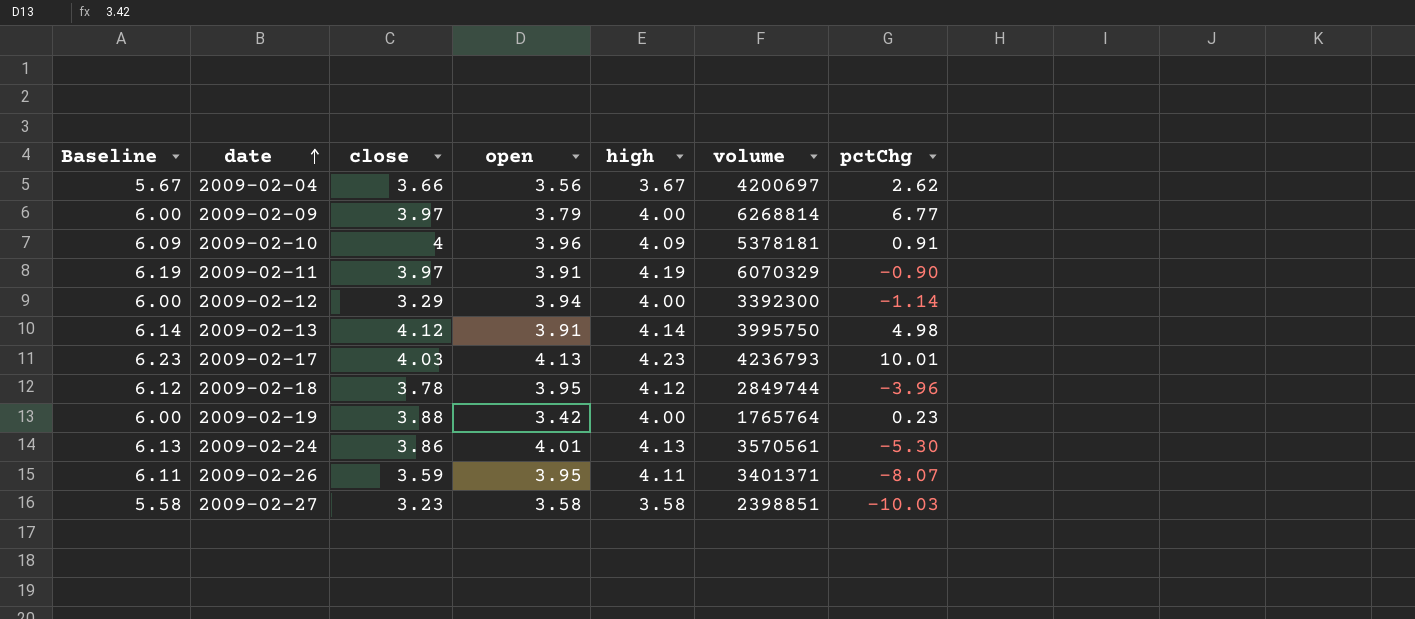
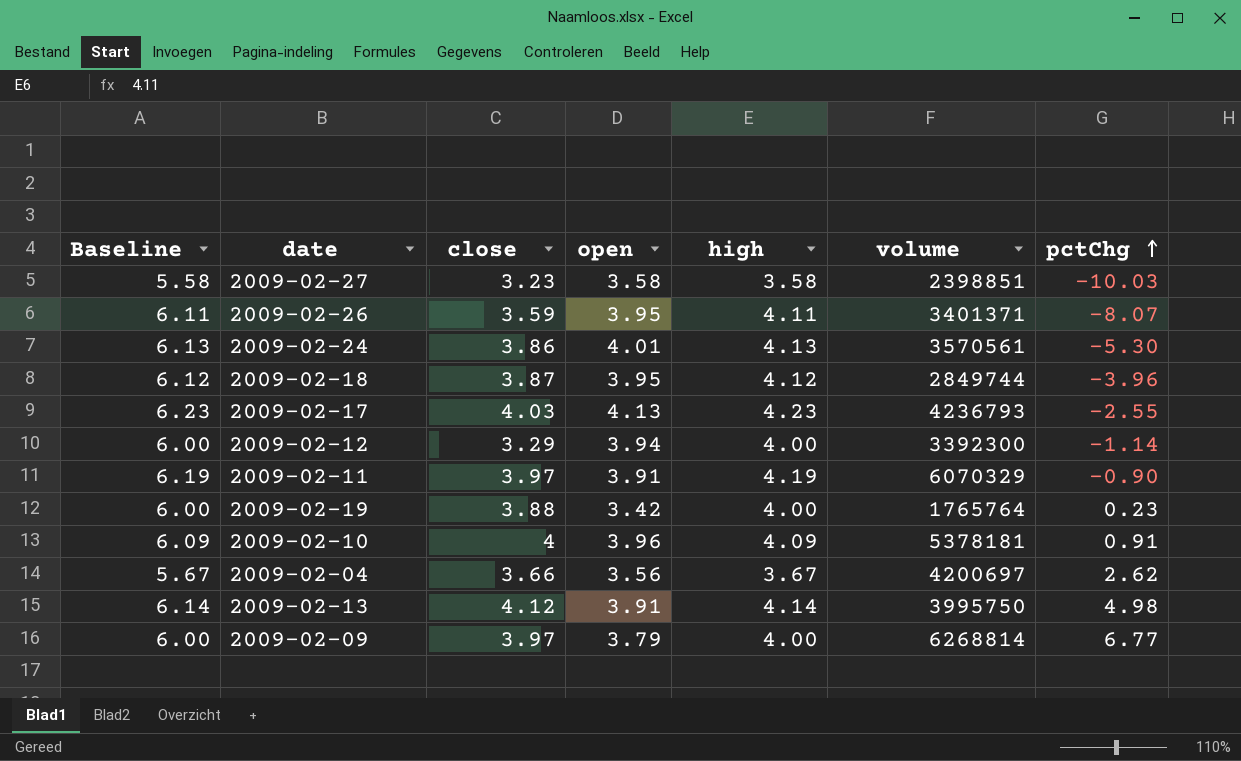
row order: date ascending -> pctChg ascending
2009-02-18 | close: 3.78 -> 3.87
2009-02-17 | pctChg: 10.01 -> -2.55

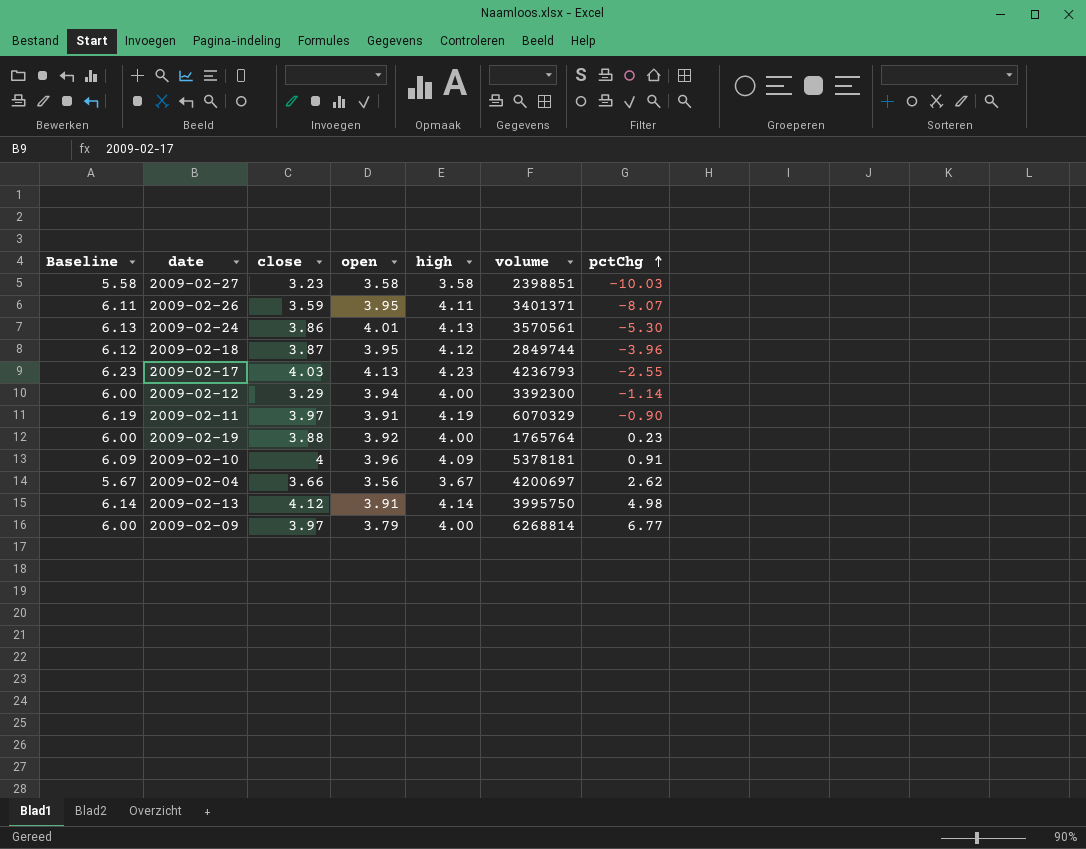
2009-02-19 | open: 3.42 -> 3.92

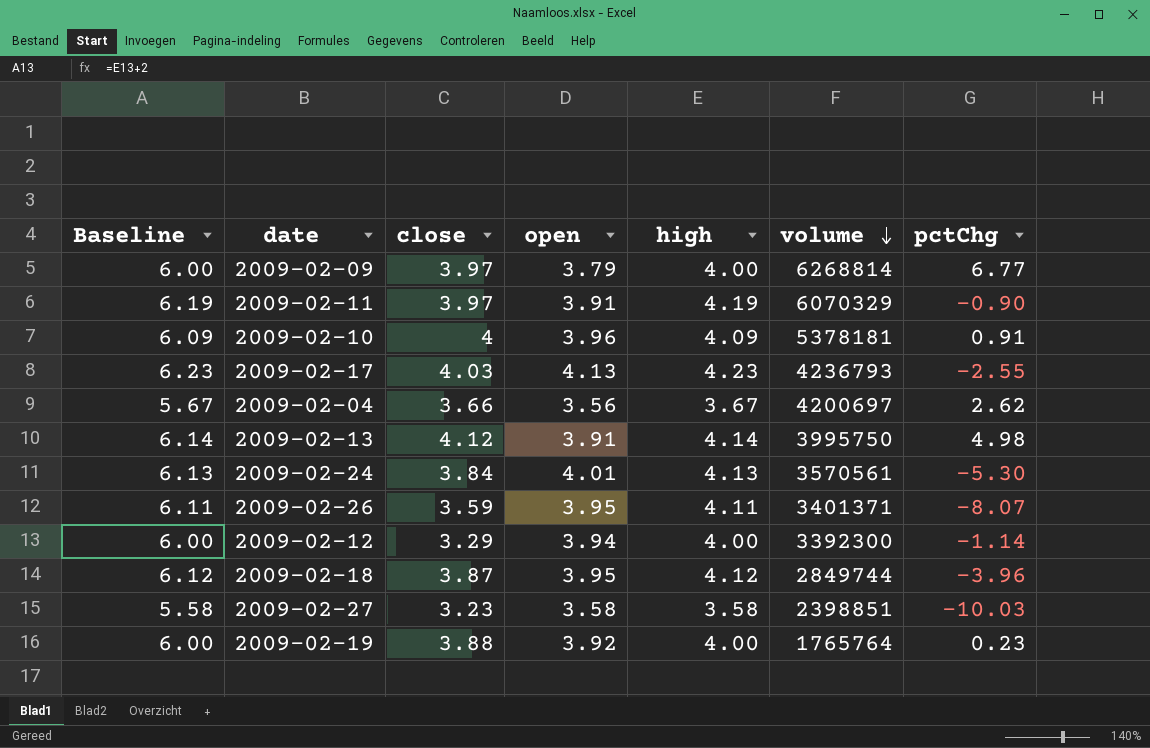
row order: pctChg ascending -> volume descending
2009-02-24 | close: 3.86 -> 3.84

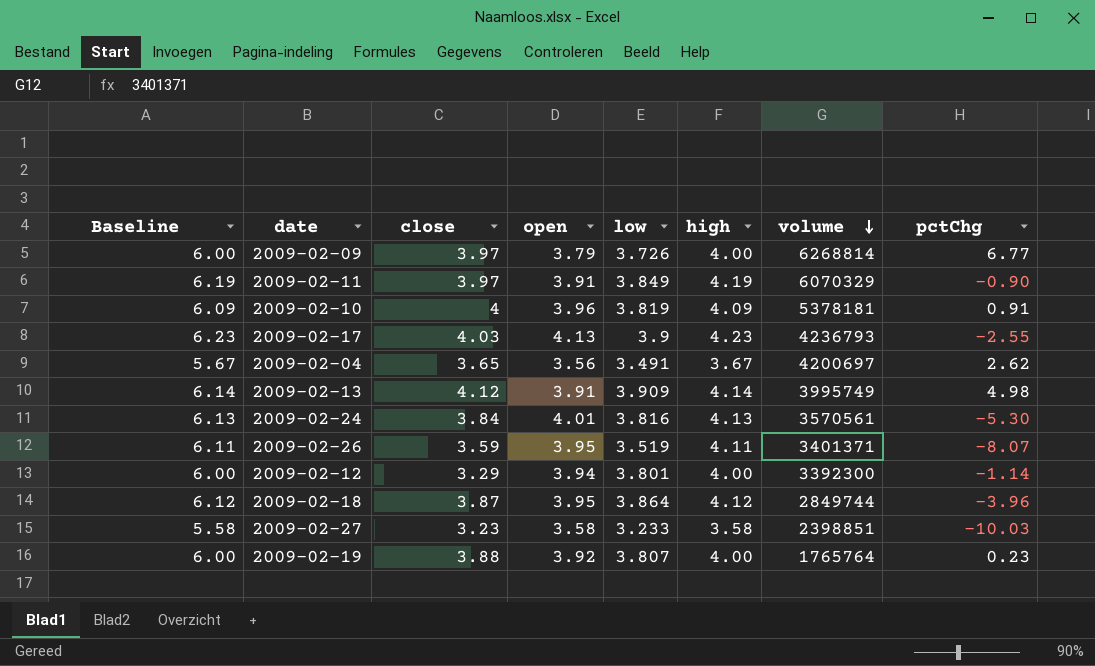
column low | position: none -> 5
2009-02-04 | close: 3.66 -> 3.65
2009-02-13 | volume: 3995750 -> 3995749

